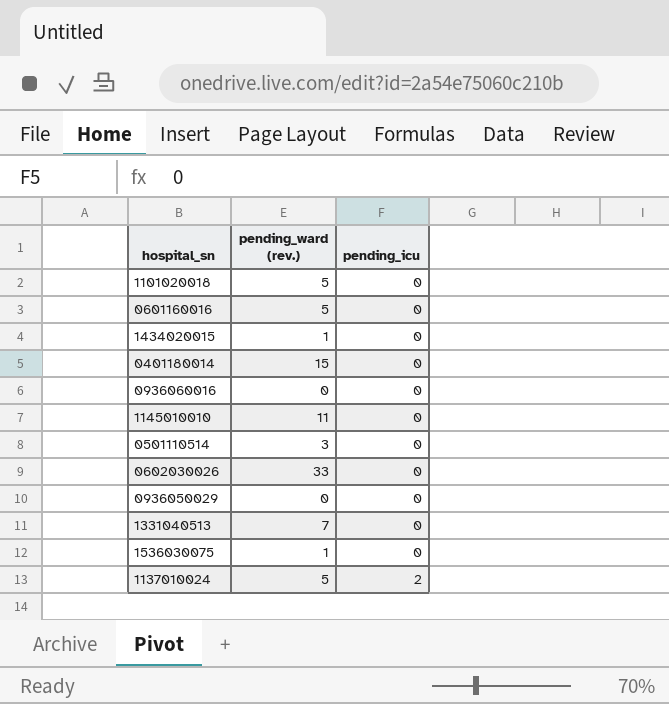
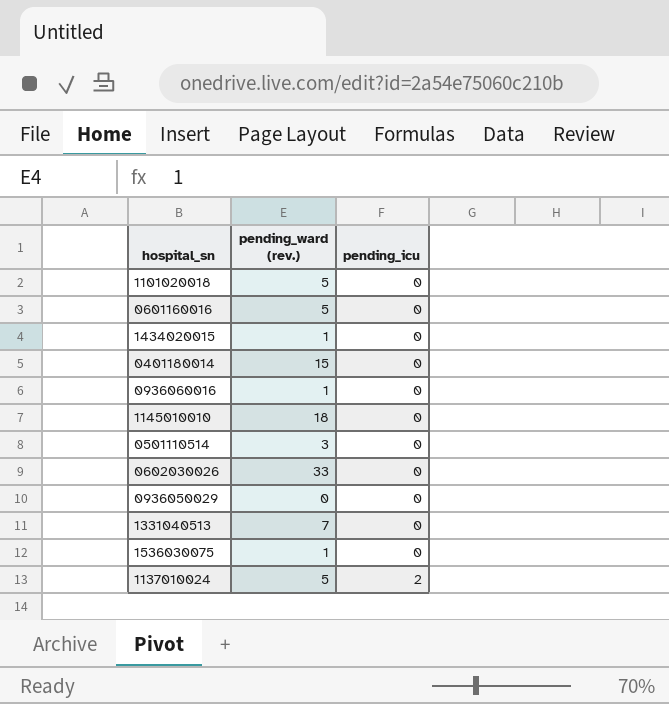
0936060016 | pending_ward (rev.): 0 -> 1
1145010010 | pending_ward (rev.): 11 -> 18

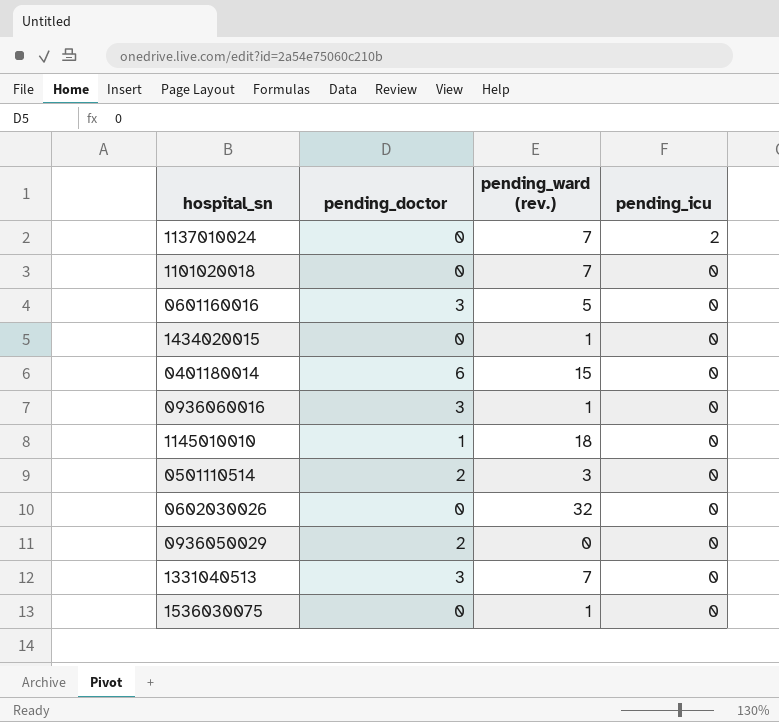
row order: pending_icu ascending -> pending_icu descending
column pending_doctor | position: none -> 2
1137010024 | pending_ward (rev.): 5 -> 7
1101020018 | pending_ward (rev.): 5 -> 7
0602030026 | pending_ward (rev.): 33 -> 32

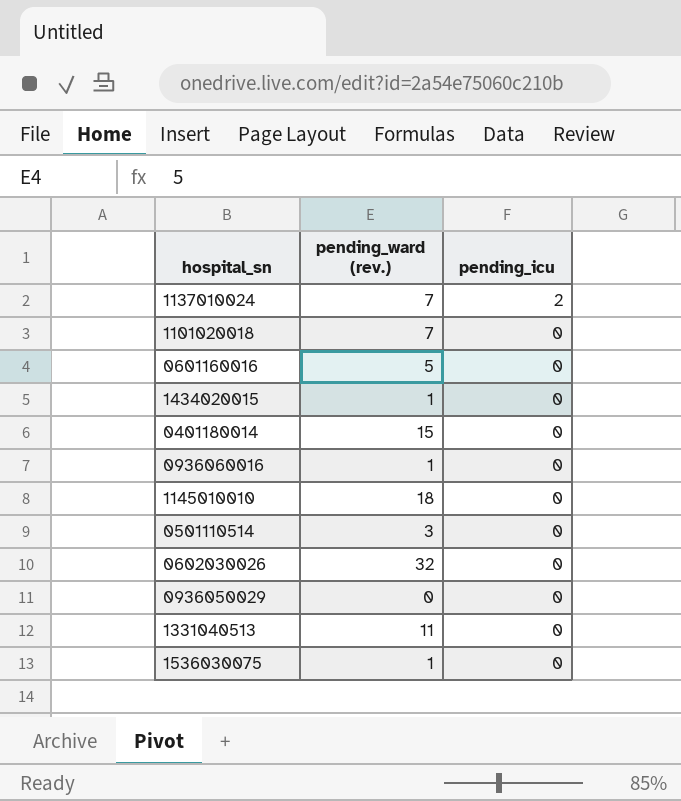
column pending_doctor | position: 2 -> none
1331040513 | pending_ward (rev.): 7 -> 11

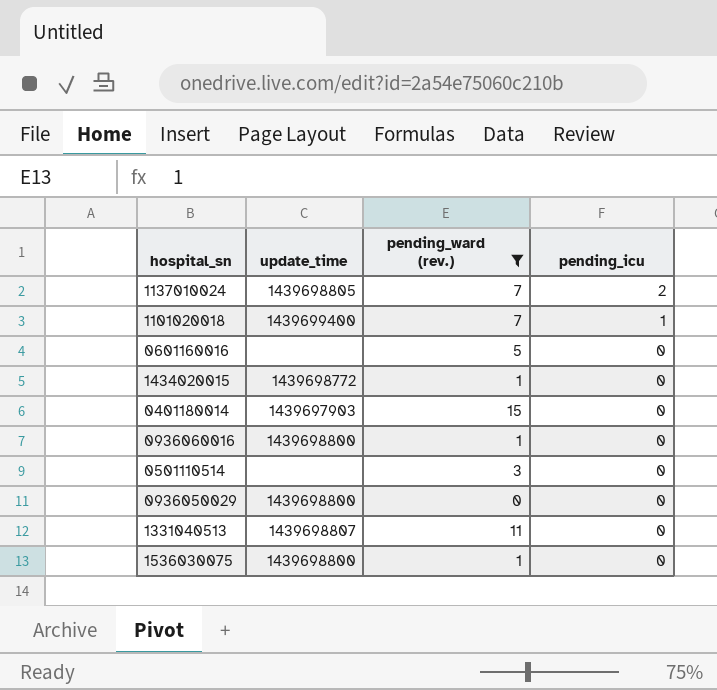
filter: none -> pending_ward (rev.) <= 15
column update_time | position: none -> 2
1101020018 | pending_icu: 0 -> 1

